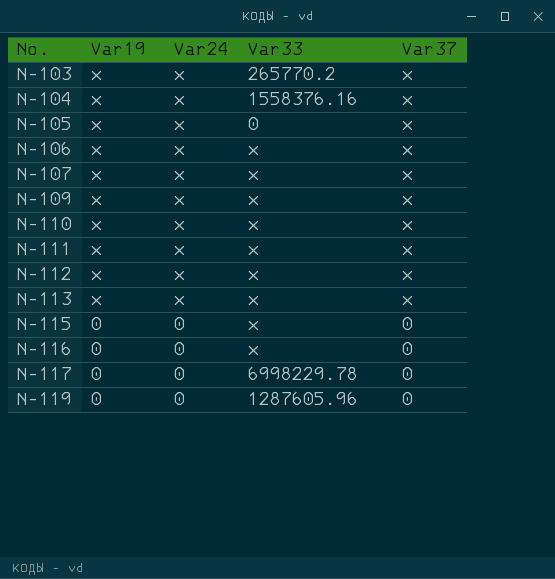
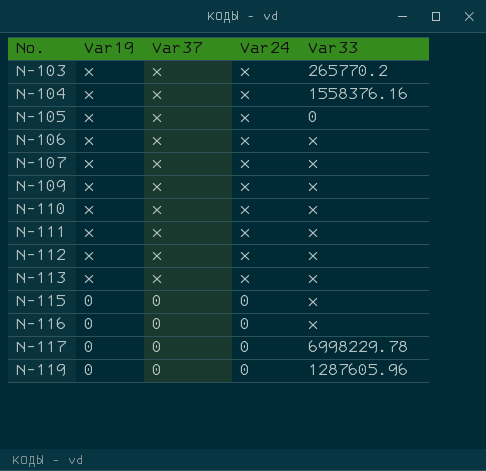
column Var37 | position: 5 -> 3

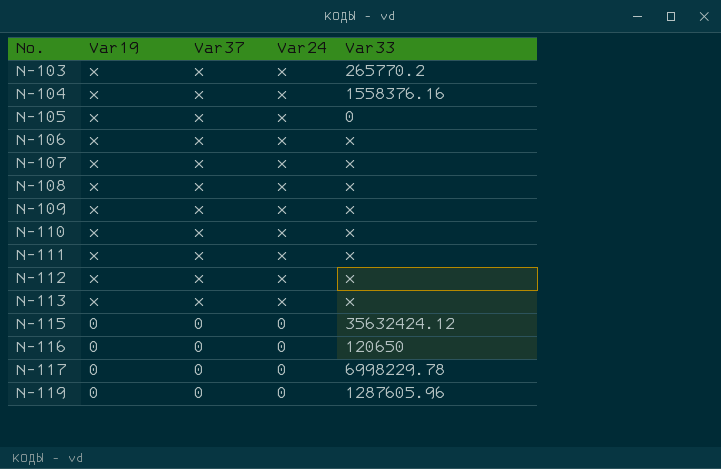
row N-108: none -> х | х | х | х
N-115 | Var33: х -> 35632424.12
N-116 | Var33: х -> 120650

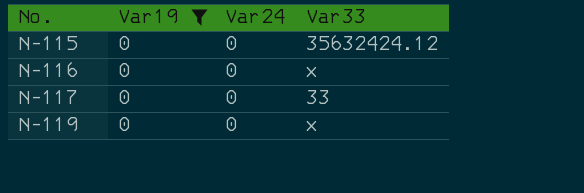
filter: none -> Var19 = 0
column Var37 | position: 3 -> none
N-116 | Var33: 120650 -> х
N-117 | Var33: 6998229.78 -> 33
N-119 | Var33: 1287605.96 -> х

